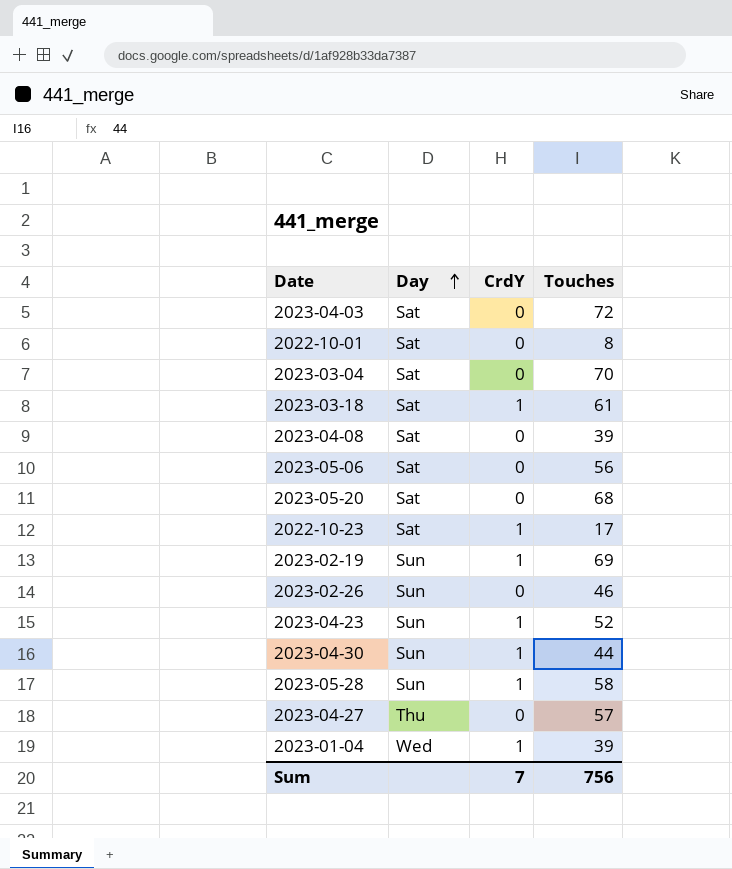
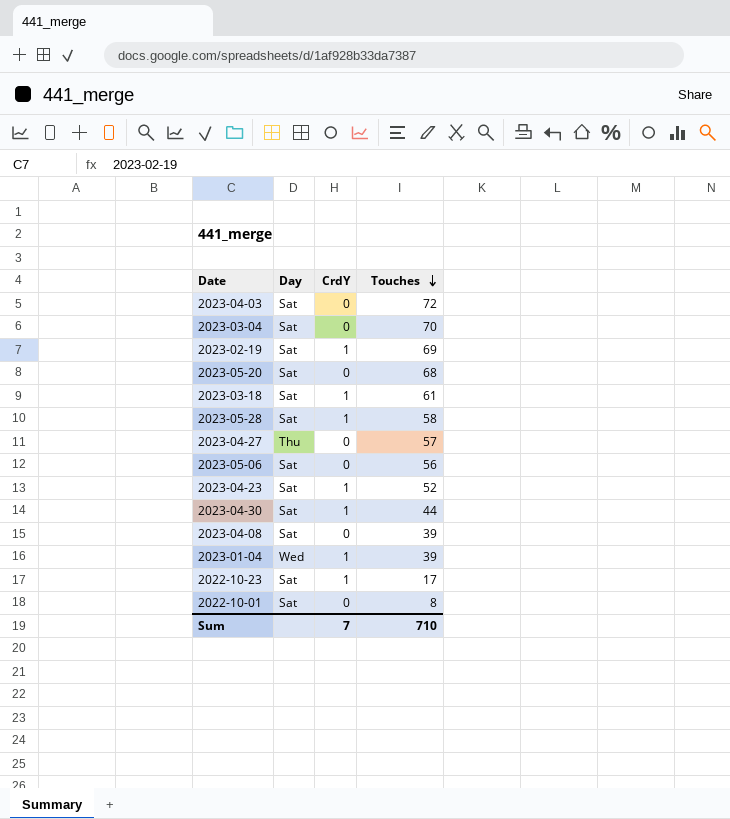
row order: Day ascending -> Touches descending
row 2023-02-26: Sun | 0 | 46 -> none
2023-02-19 | Day: Sun -> Sat
2023-05-28 | Day: Sun -> Sat
2023-04-23 | Day: Sun -> Sat
2023-04-30 | Day: Sun -> Sat
Sum | Touches: 756 -> 710

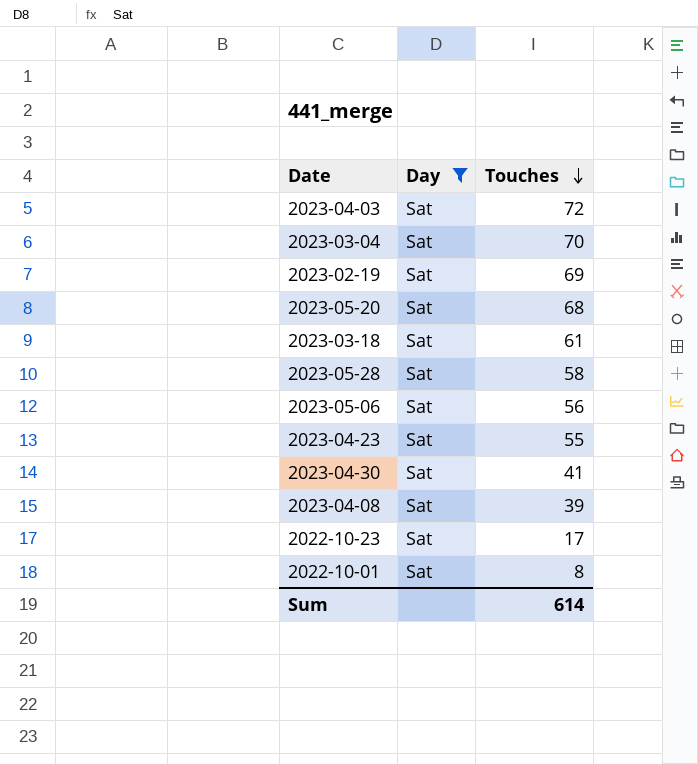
filter: none -> Day = Sat
column CrdY | position: 3 -> none
2023-04-23 | Touches: 52 -> 55
2023-04-30 | Touches: 44 -> 41
Sum | Touches: 710 -> 614

